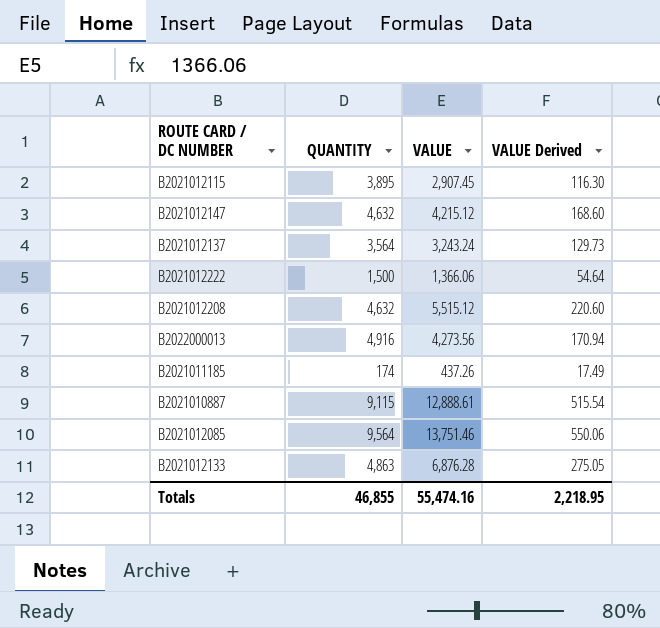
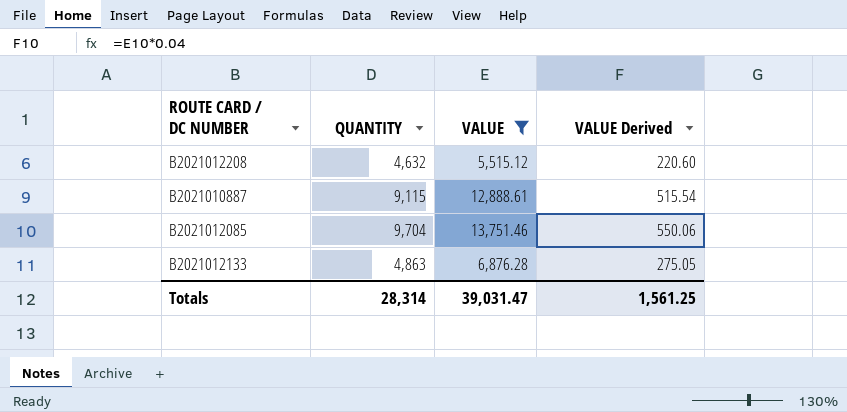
filter: none -> VALUE >= 5,515.12
B2021012085 | QUANTITY: 9,564 -> 9,704
Totals | QUANTITY: 46,855 -> 28,314
Totals | VALUE: 55,474.16 -> 39,031.47
Totals | VALUE Derived: 2,218.95 -> 1,561.25

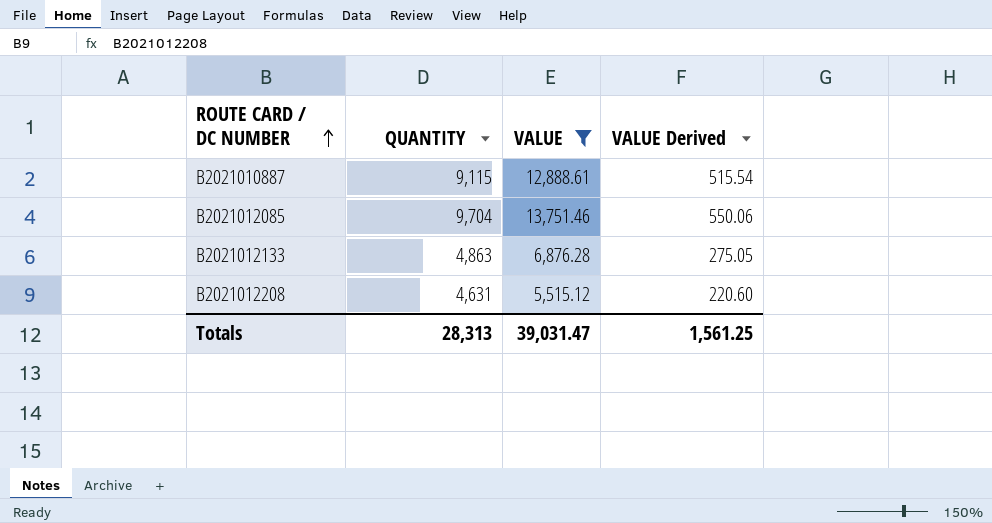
row order: none -> ROUTE CARD / DC NUMBER ascending
B2021012208 | QUANTITY: 4,632 -> 4,631
Totals | QUANTITY: 28,314 -> 28,313

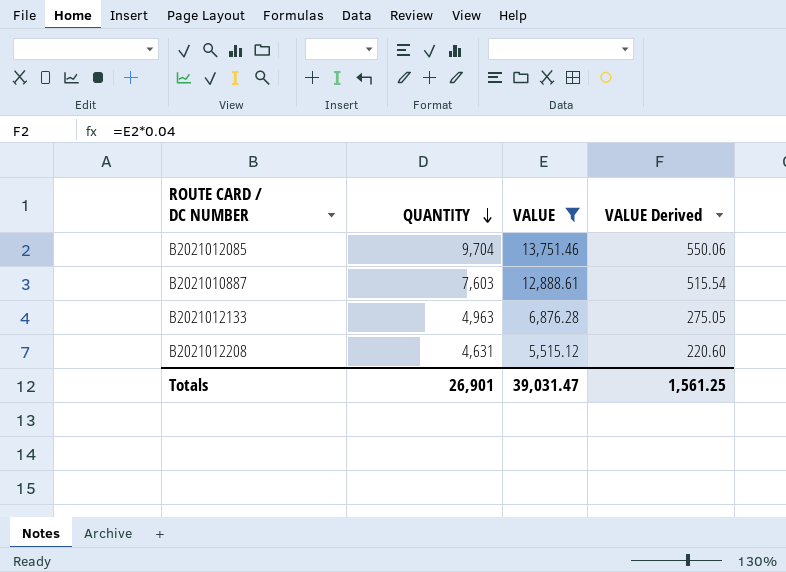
row order: ROUTE CARD / DC NUMBER ascending -> QUANTITY descending
B2021010887 | QUANTITY: 9,115 -> 7,603
B2021012133 | QUANTITY: 4,863 -> 4,963
Totals | QUANTITY: 28,313 -> 26,901

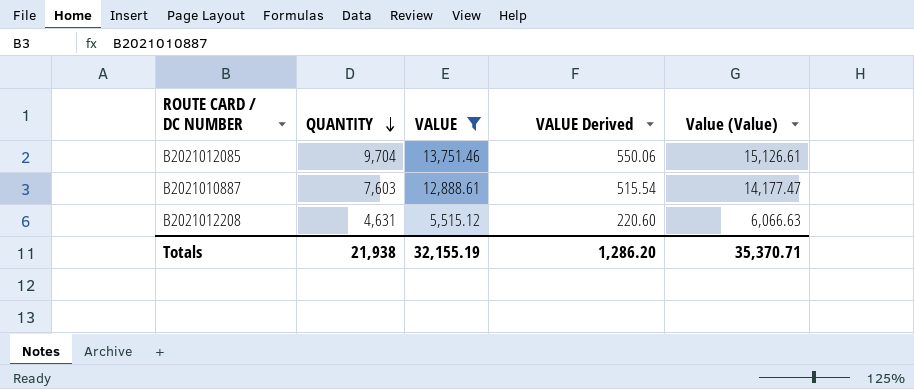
column Value (Value) | formula: none -> [VALUE] * 1.1
row B2021012133: 4,963 | 6,876.28 | 275.05 -> none
Totals | QUANTITY: 26,901 -> 21,938
Totals | VALUE: 39,031.47 -> 32,155.19
Totals | VALUE Derived: 1,561.25 -> 1,286.20

